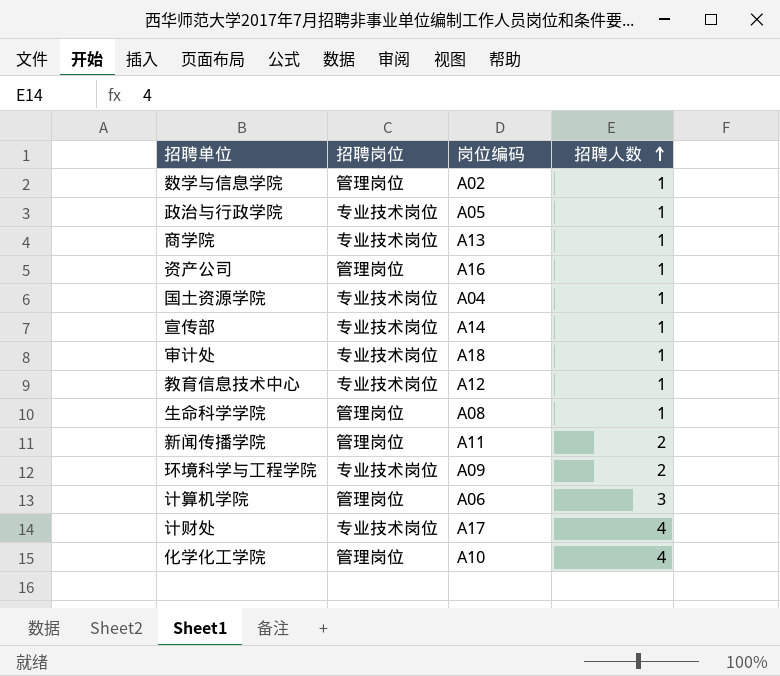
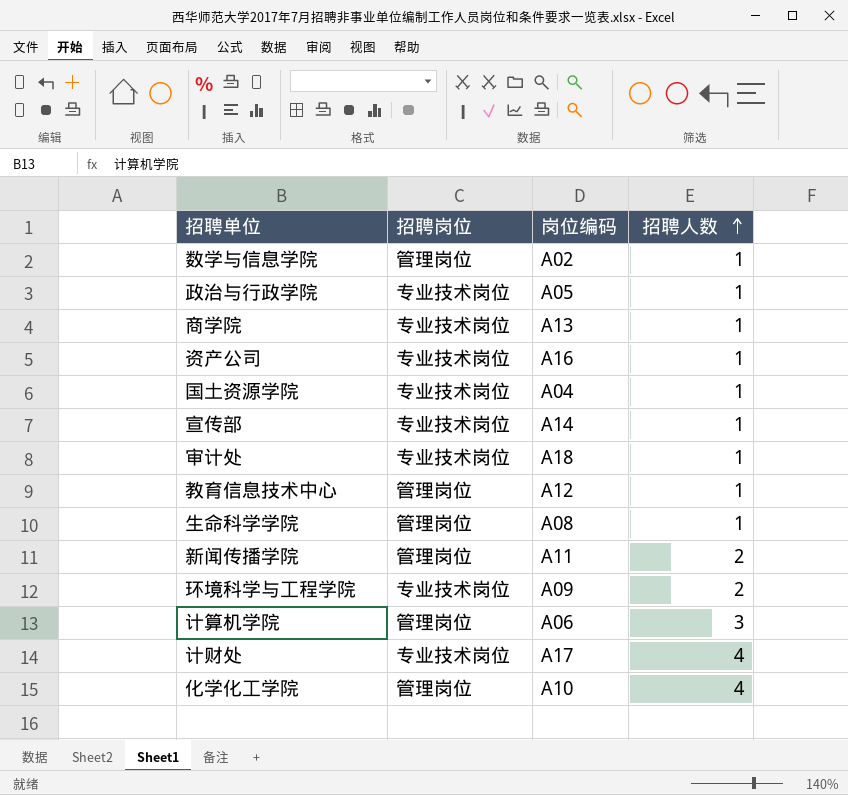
资产公司 | 招聘岗位: 管理岗位 -> 专业技术岗位
教育信息技术中心 | 招聘岗位: 专业技术岗位 -> 管理岗位

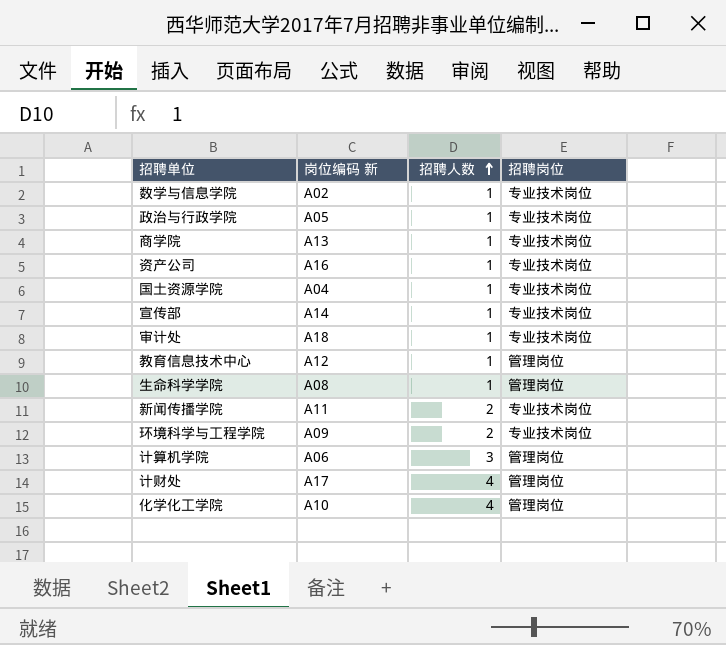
column name: 岗位编码 -> 岗位编码 新
column 招聘岗位 | position: 2 -> 4
数学与信息学院 | 招聘岗位: 管理岗位 -> 专业技术岗位
新闻传播学院 | 招聘岗位: 管理岗位 -> 专业技术岗位
计财处 | 招聘岗位: 专业技术岗位 -> 管理岗位

